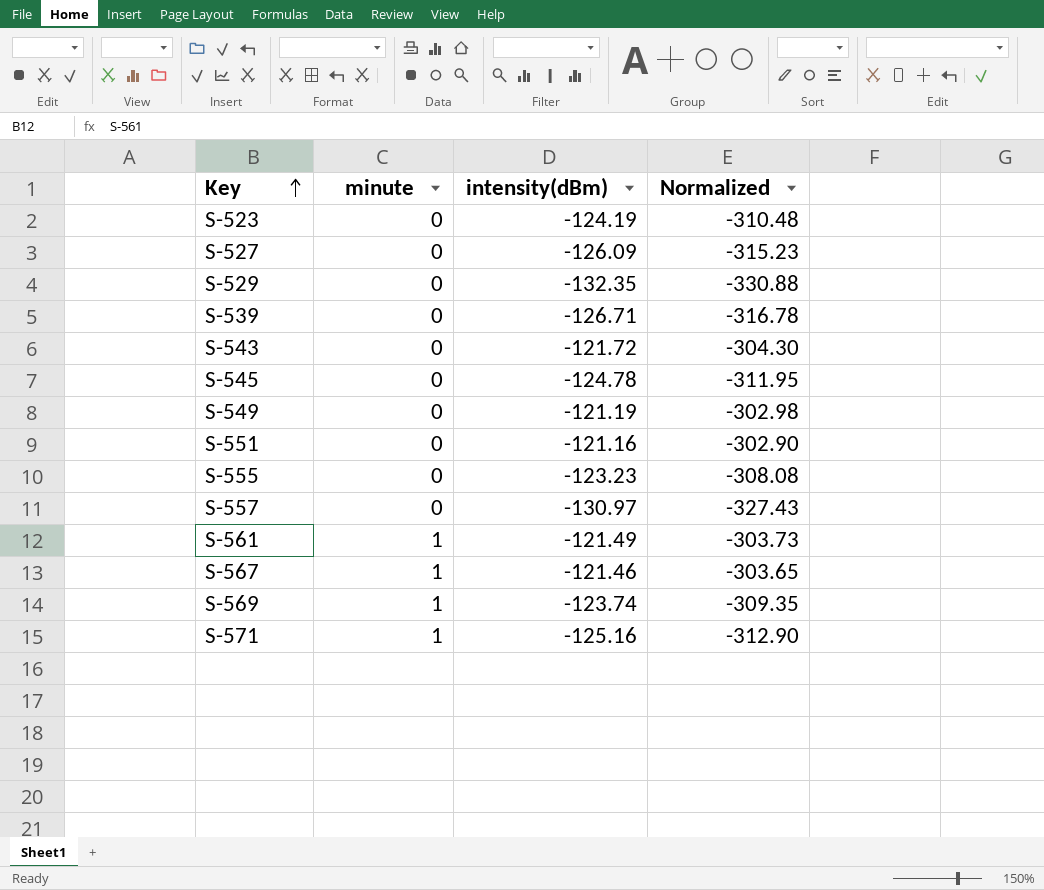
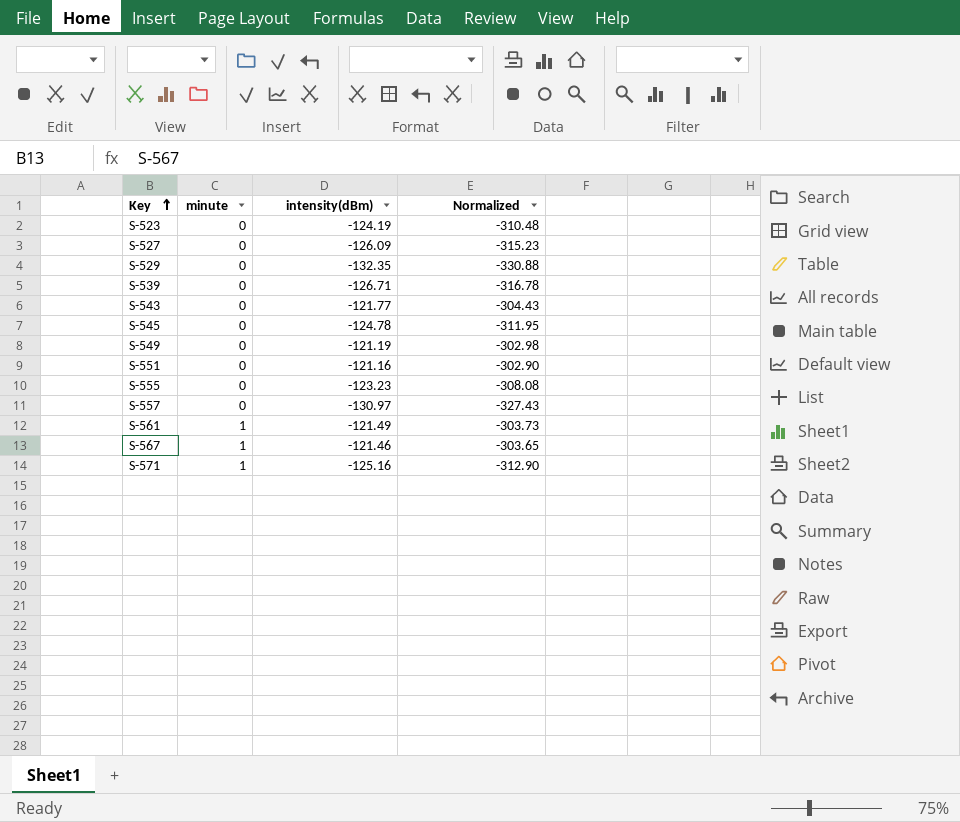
row S-569: 1 | -123.74 | -309.35 -> none
S-543 | intensity(dBm): -121.72 -> -121.77
S-543 | Normalized: -304.30 -> -304.43

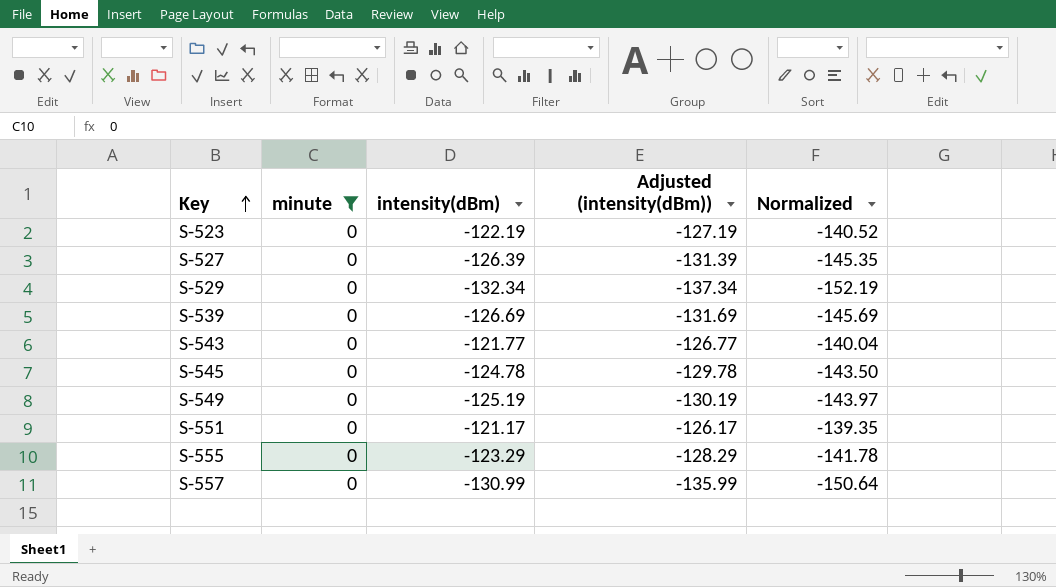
filter: none -> minute = 0
column Adjusted (intensity(dBm)) | formula: none -> [intensity(dBm)] - 5
column Normalized | formula: [intensity(dBm)] * 2.5 -> [intensity(dBm)] * 1.15
S-523 | intensity(dBm): -124.19 -> -122.19
S-527 | intensity(dBm): -126.09 -> -126.39
S-529 | intensity(dBm): -132.35 -> -132.34
S-539 | intensity(dBm): -126.71 -> -126.69
S-549 | intensity(dBm): -121.19 -> -125.19
S-551 | intensity(dBm): -121.16 -> -121.17
S-555 | intensity(dBm): -123.23 -> -123.29
S-557 | intensity(dBm): -130.97 -> -130.99

